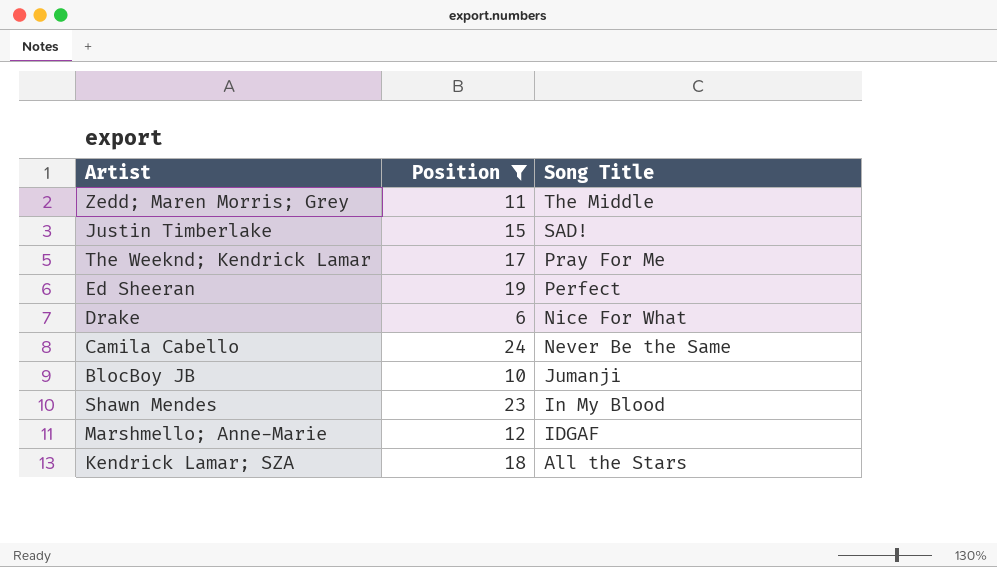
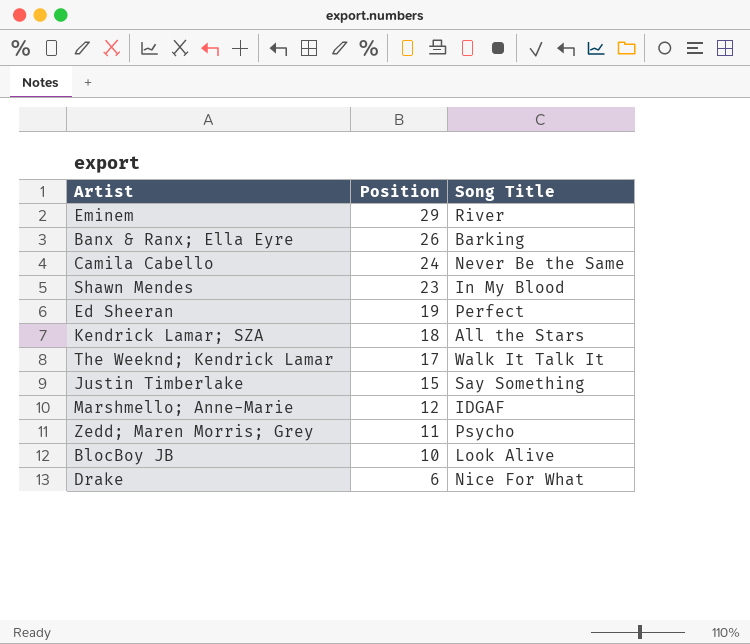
filter: Position <= 24 -> none
row order: Song Title descending -> Position descending
The Weeknd; Kendrick Lamar | Song Title: Pray For Me -> Walk It Talk It
Justin Timberlake | Song Title: SAD! -> Say Something
Zedd; Maren Morris; Grey | Song Title: The Middle -> Psycho
BlocBoy JB | Song Title: Jumanji -> Look Alive

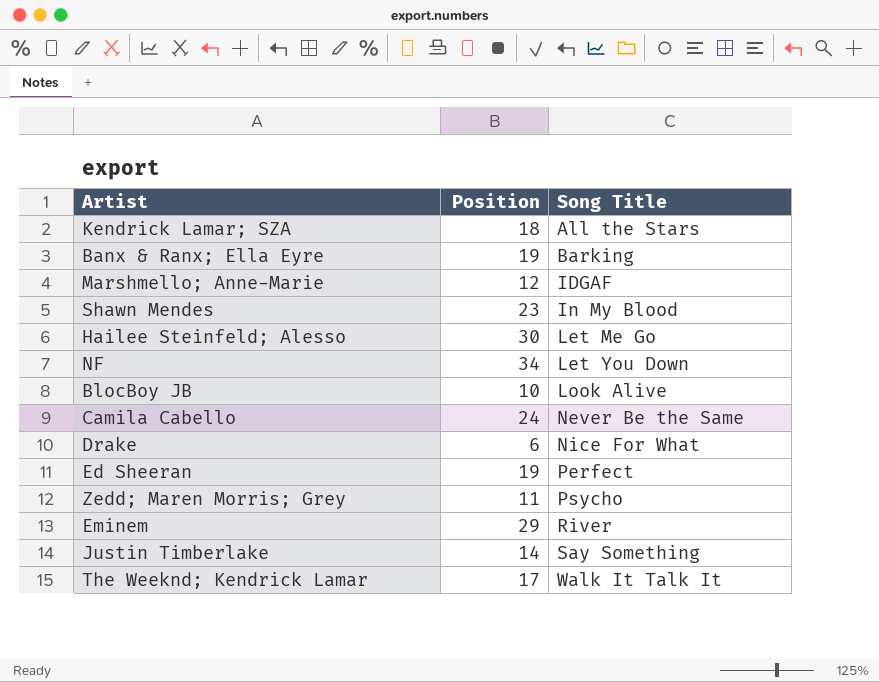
row order: Position descending -> Song Title ascending
Banx & Ranx; Ella Eyre | Position: 26 -> 19
row Hailee Steinfeld; Alesso: none -> 30 | Let Me Go
row NF: none -> 34 | Let You Down
Justin Timberlake | Position: 15 -> 14

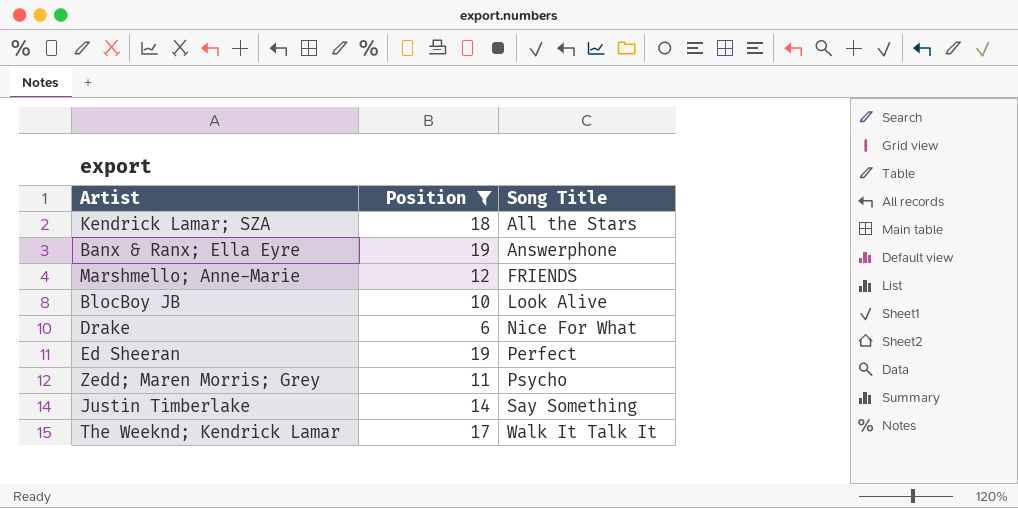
filter: none -> Position <= 19
Banx & Ranx; Ella Eyre | Song Title: Barking -> Answerphone
Marshmello; Anne-Marie | Song Title: IDGAF -> FRIENDS

